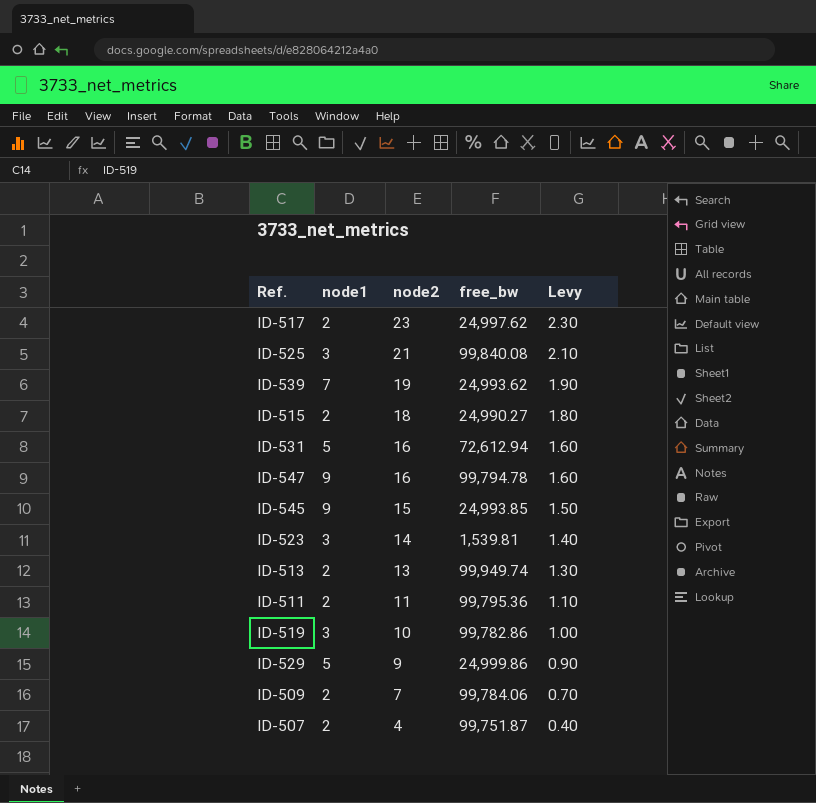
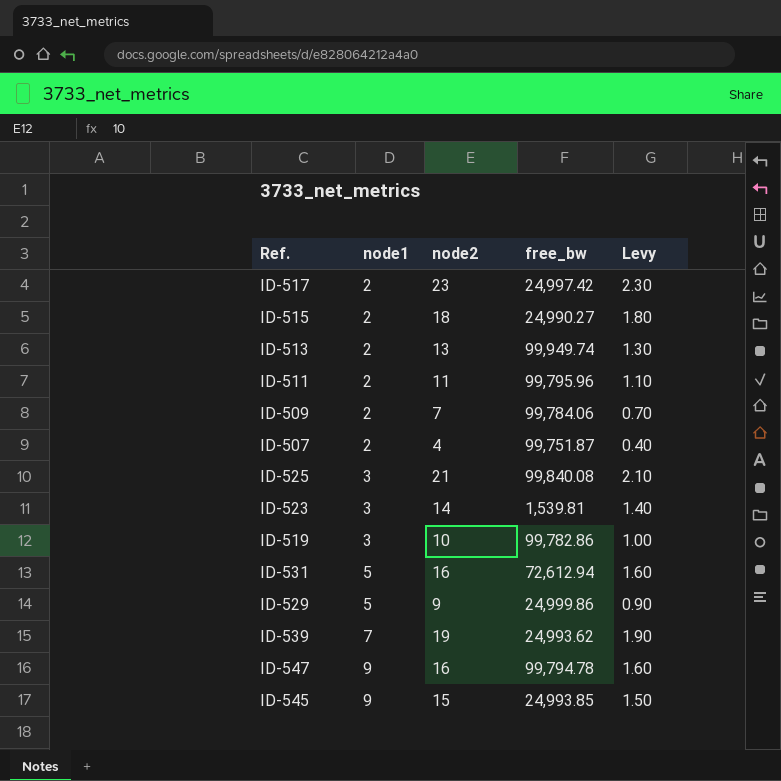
row order: node2 descending -> node1 ascending
ID-517 | free_bw: 24,997.62 -> 24,997.42
ID-511 | free_bw: 99,795.36 -> 99,795.96

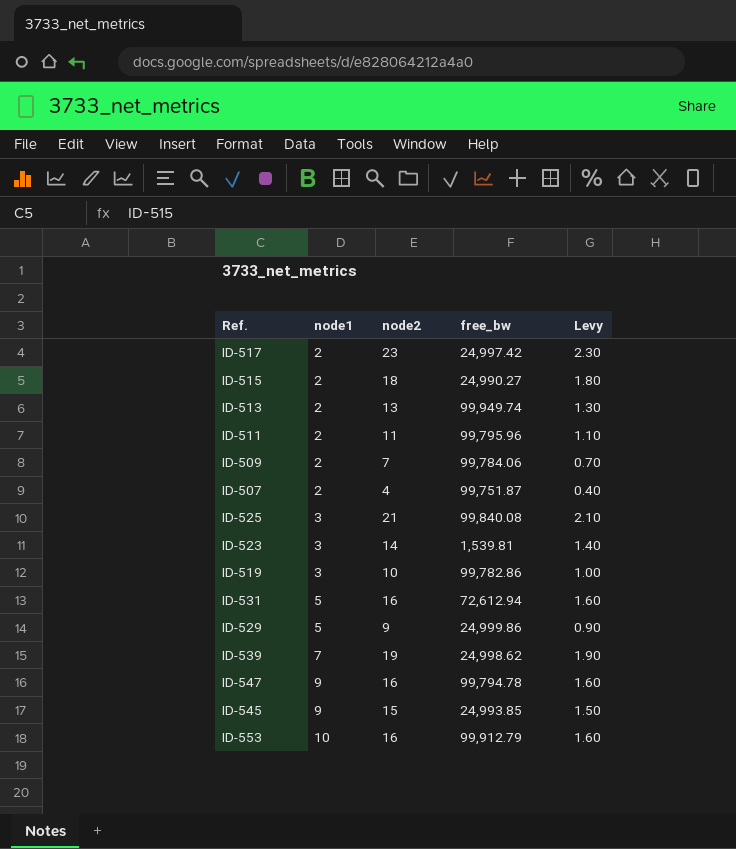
ID-539 | free_bw: 24,993.62 -> 24,998.62
row ID-553: none -> 10 | 16 | 99,912.79 | 1.60

